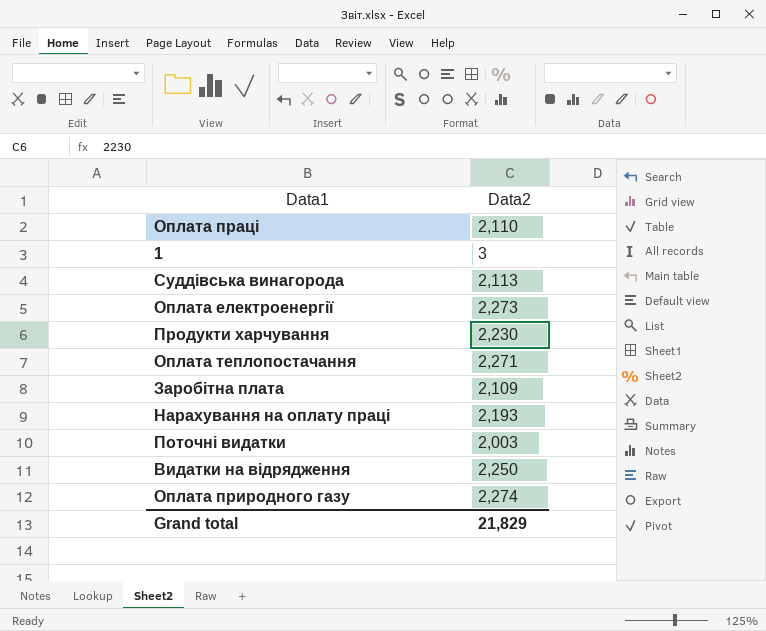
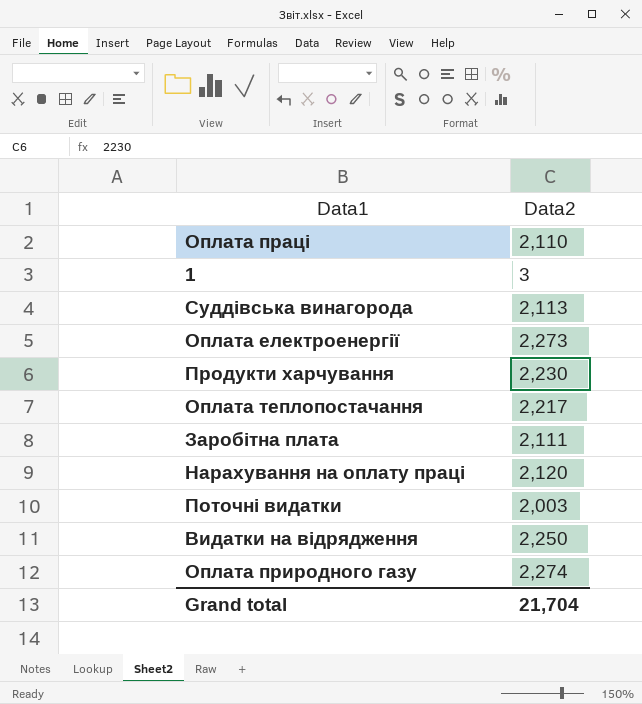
Оплата теплопостачання | Data2: 2,271 -> 2,217
Заробітна плата | Data2: 2,109 -> 2,111
Нарахування на оплату праці | Data2: 2,193 -> 2,120
Grand total | Data2: 21,829 -> 21,704

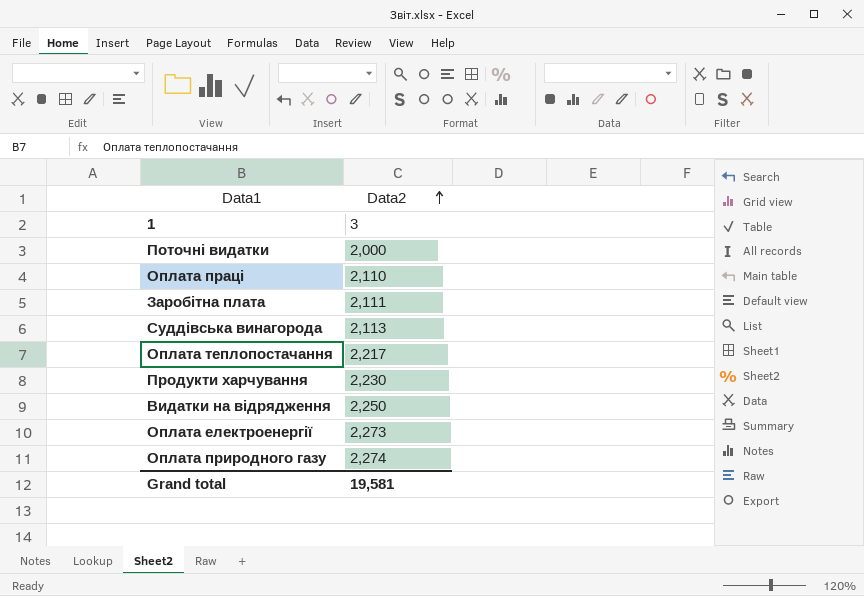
row order: none -> Data2 ascending
row Нарахування на оплату праці: 2,120 -> none
Поточні видатки | Data2: 2,003 -> 2,000
Grand total | Data2: 21,704 -> 19,581

